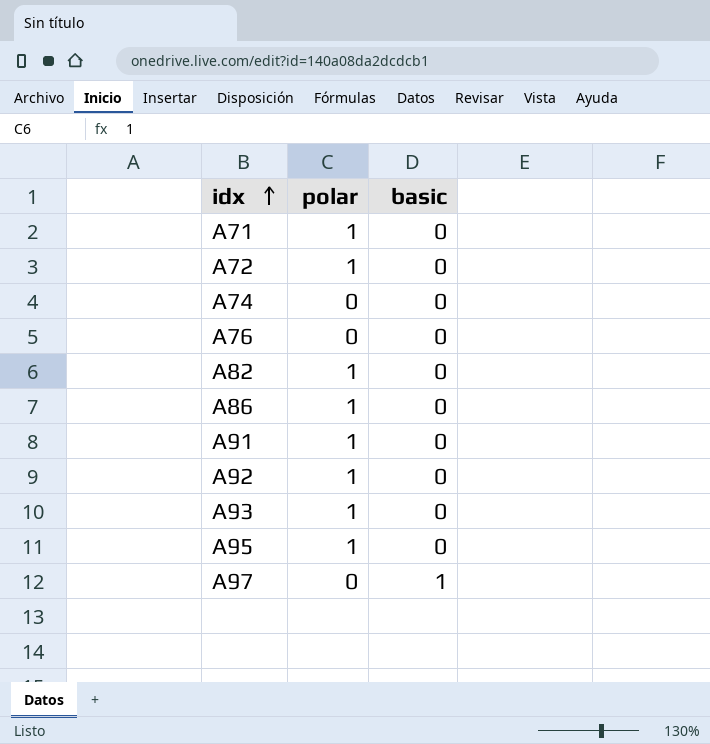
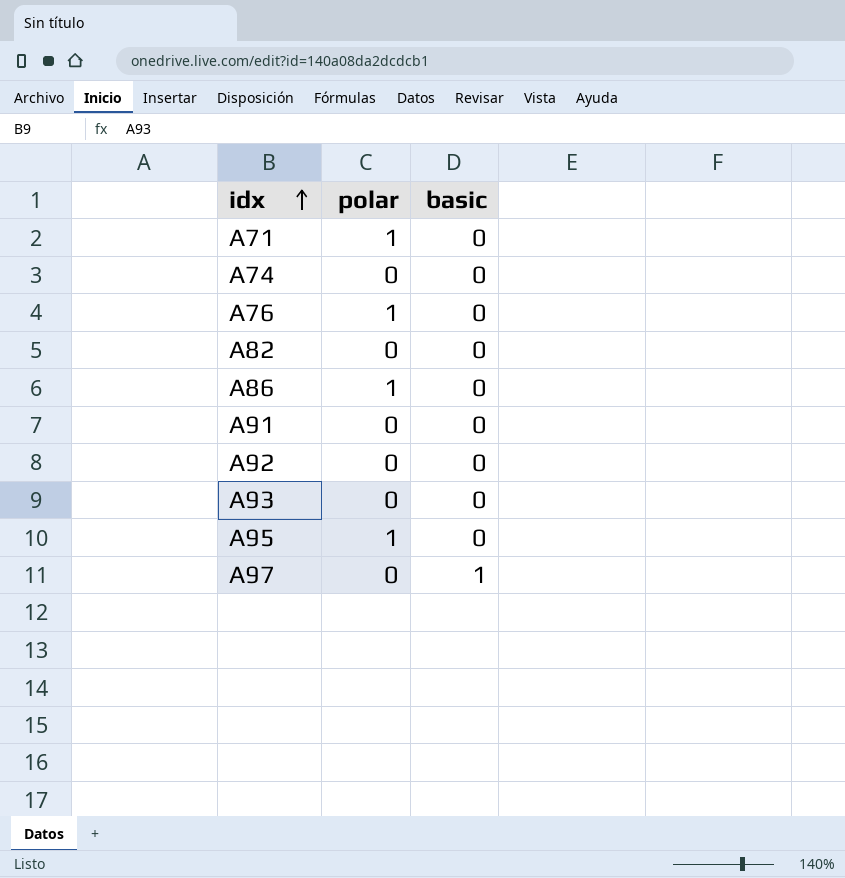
row A72: 1 | 0 -> none
A76 | polar: 0 -> 1
A82 | polar: 1 -> 0
A91 | polar: 1 -> 0
A92 | polar: 1 -> 0
A93 | polar: 1 -> 0

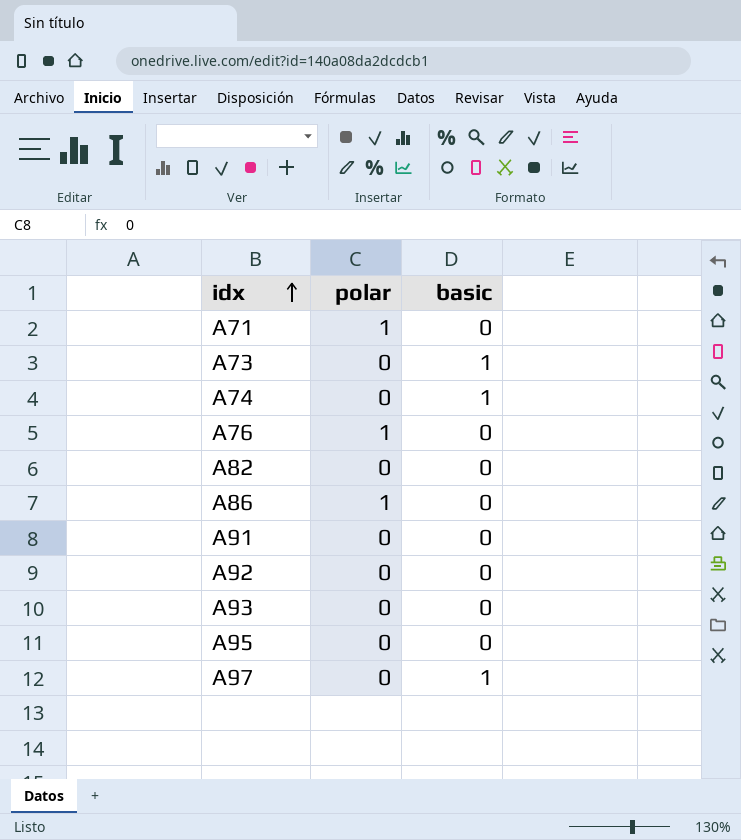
row A73: none -> 0 | 1
A74 | basic: 0 -> 1
A95 | polar: 1 -> 0

